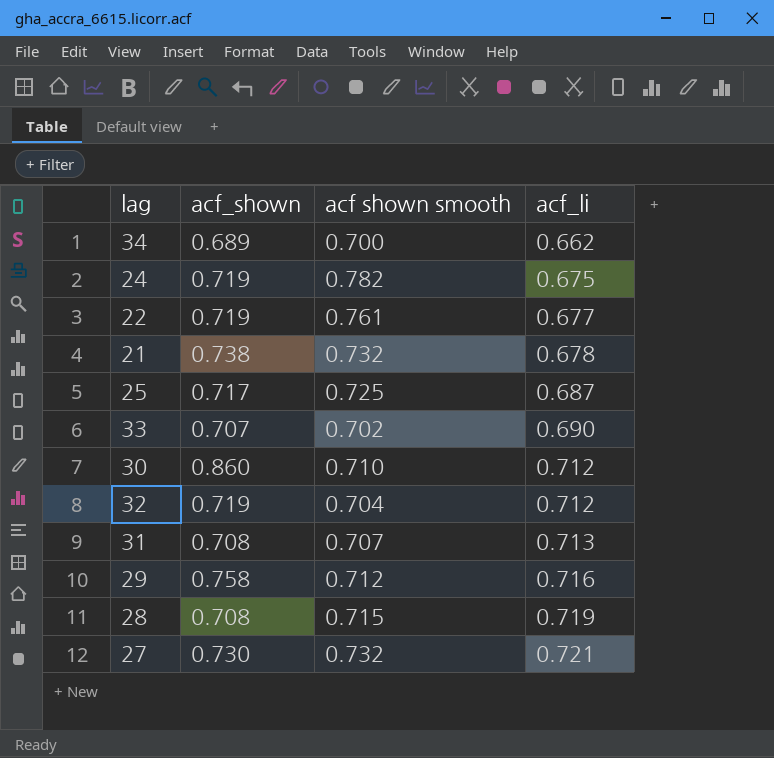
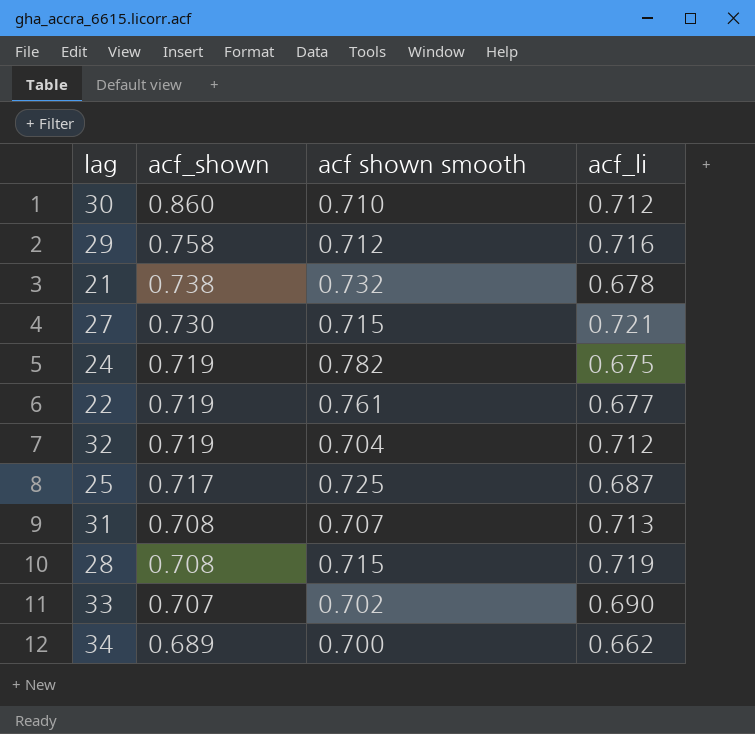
row order: acf_li ascending -> acf_shown descending
27 | acf shown smooth: 0.732 -> 0.715

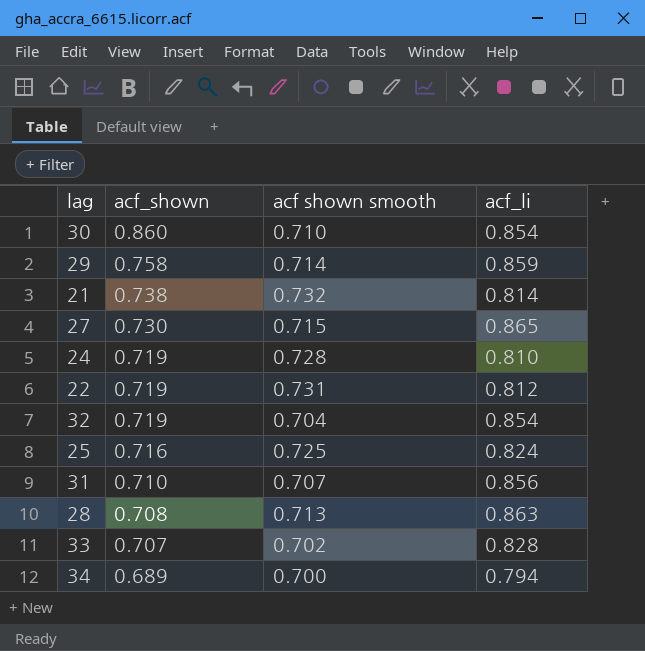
30 | acf_li: 0.712 -> 0.854
29 | acf shown smooth: 0.712 -> 0.714
29 | acf_li: 0.716 -> 0.859
21 | acf_li: 0.678 -> 0.814
27 | acf_li: 0.721 -> 0.865
24 | acf shown smooth: 0.782 -> 0.728
24 | acf_li: 0.675 -> 0.810
22 | acf shown smooth: 0.761 -> 0.731
22 | acf_li: 0.677 -> 0.812
32 | acf_li: 0.712 -> 0.854
25 | acf_shown: 0.717 -> 0.716
25 | acf_li: 0.687 -> 0.824
31 | acf_shown: 0.708 -> 0.710
31 | acf_li: 0.713 -> 0.856
28 | acf shown smooth: 0.715 -> 0.713
28 | acf_li: 0.719 -> 0.863
33 | acf_li: 0.690 -> 0.828
34 | acf_li: 0.662 -> 0.794

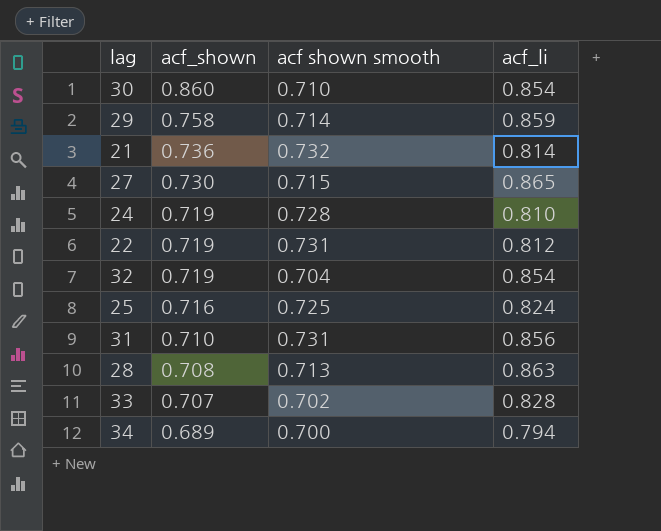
21 | acf_shown: 0.738 -> 0.736
31 | acf shown smooth: 0.707 -> 0.731

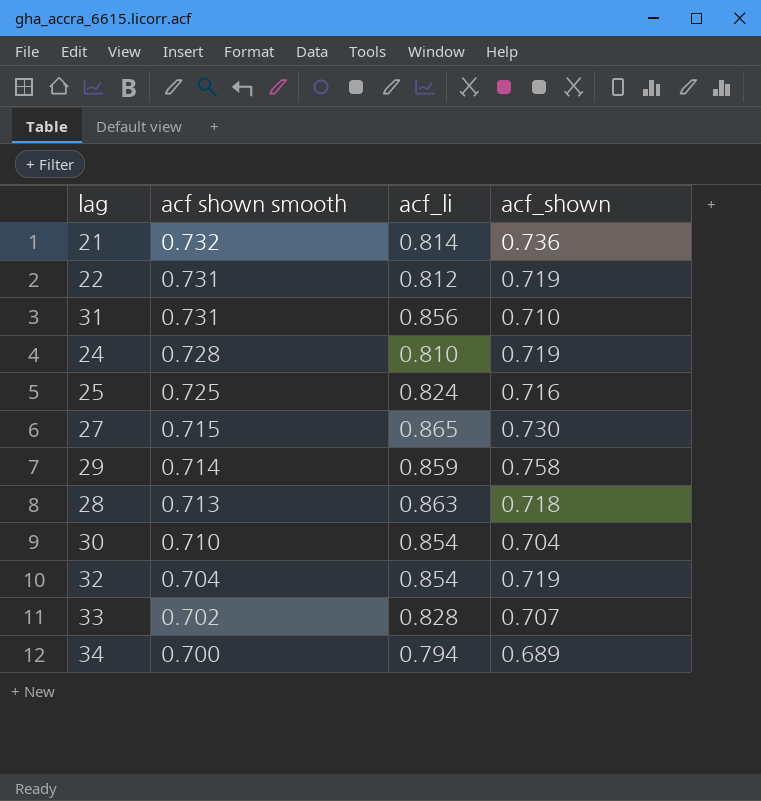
row order: acf_shown descending -> acf shown smooth descending
column acf_shown | position: 2 -> 4
28 | acf_shown: 0.708 -> 0.718
30 | acf_shown: 0.860 -> 0.704

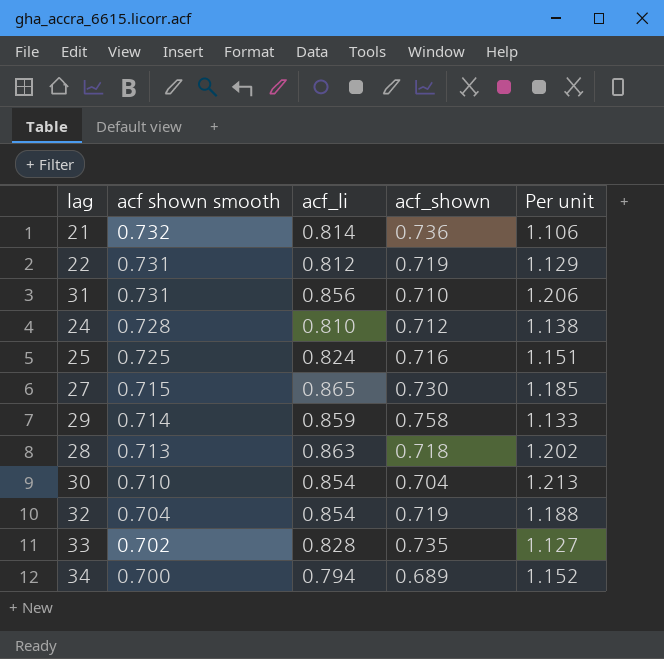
column Per unit | formula: none -> [acf_li] / [acf_shown]
24 | acf_shown: 0.719 -> 0.712
33 | acf_shown: 0.707 -> 0.735

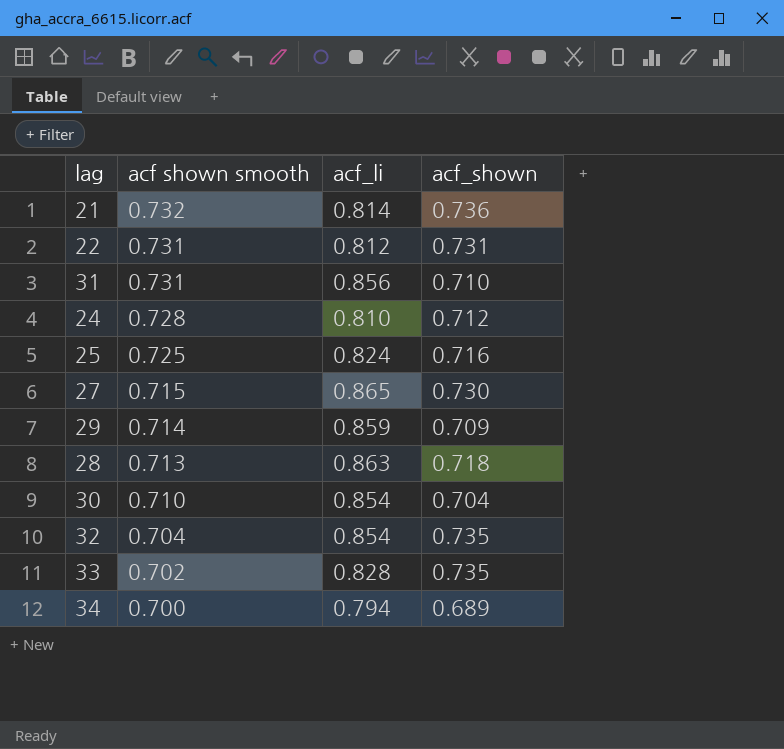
column Per unit | formula: [acf_li] / [acf_shown] -> none
22 | acf_shown: 0.719 -> 0.731
29 | acf_shown: 0.758 -> 0.709
32 | acf_shown: 0.719 -> 0.735

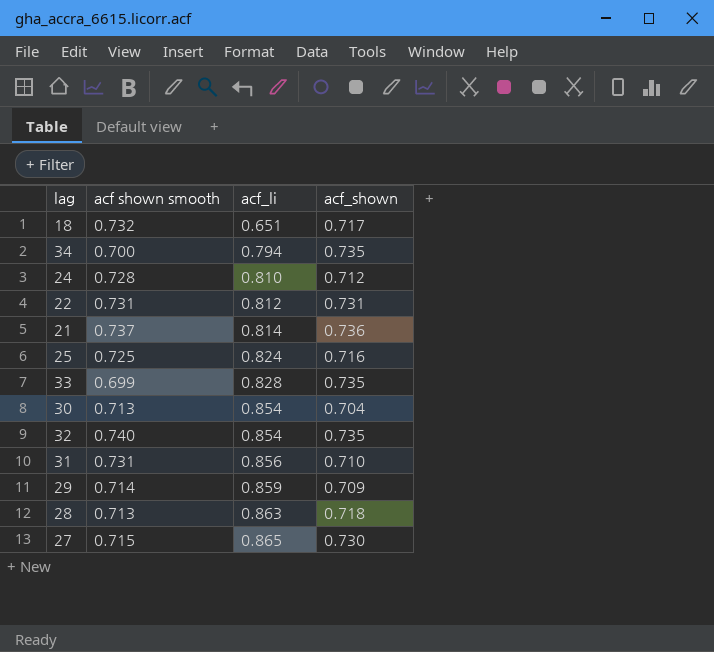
row order: acf shown smooth descending -> acf_li ascending
row 18: none -> 0.732 | 0.651 | 0.717
34 | acf_shown: 0.689 -> 0.735
21 | acf shown smooth: 0.732 -> 0.737
33 | acf shown smooth: 0.702 -> 0.699
30 | acf shown smooth: 0.710 -> 0.713
32 | acf shown smooth: 0.704 -> 0.740

